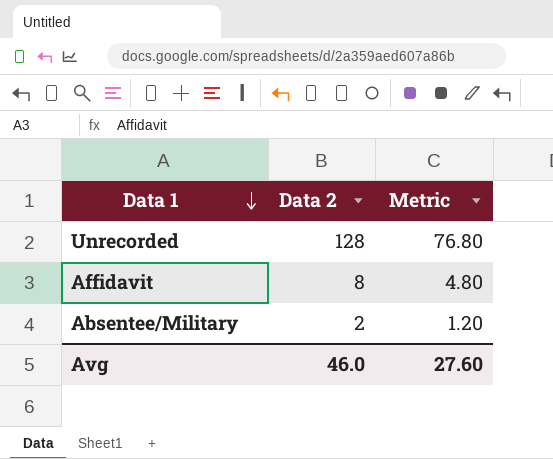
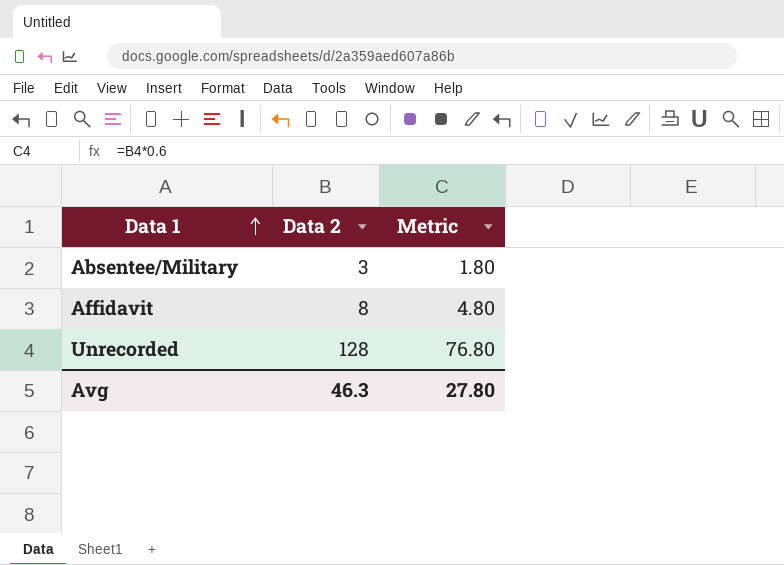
row order: Data 1 descending -> Data 1 ascending
Absentee/Military | Data 2: 2 -> 3
Absentee/Military | Metric: 1.20 -> 1.80
Avg | Data 2: 46.0 -> 46.3
Avg | Metric: 27.60 -> 27.80

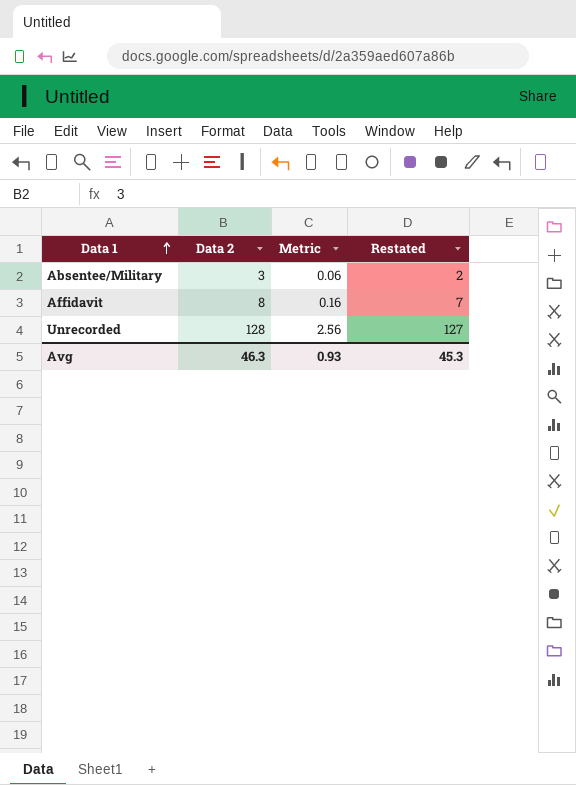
column Metric | formula: [Data 2] * 0.6 -> [Data 2] * 0.02
column Restated | formula: none -> [Data 2] - 1
Avg | Metric: 27.80 -> 0.93

